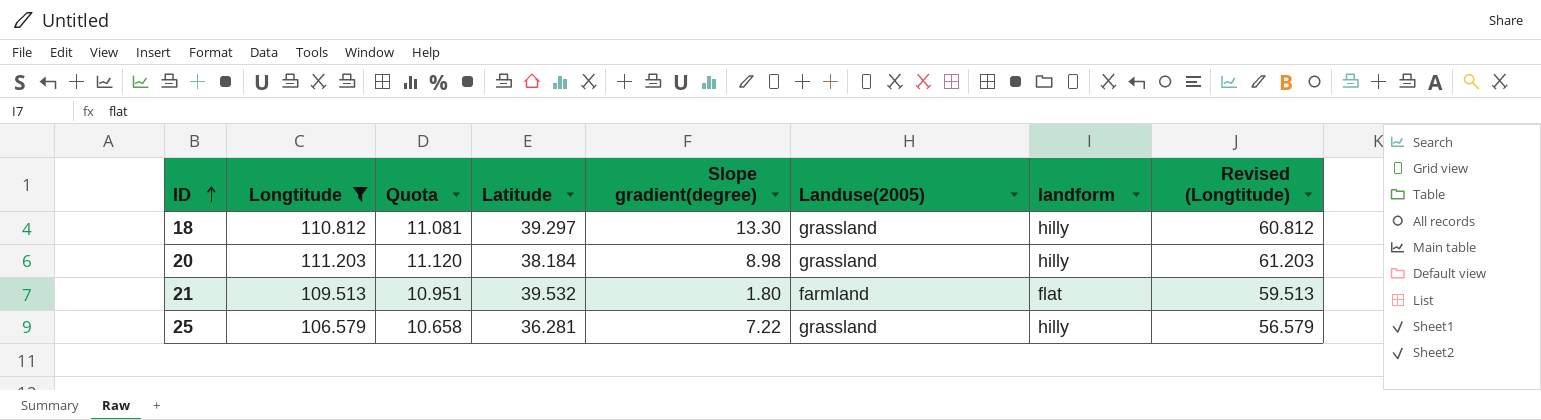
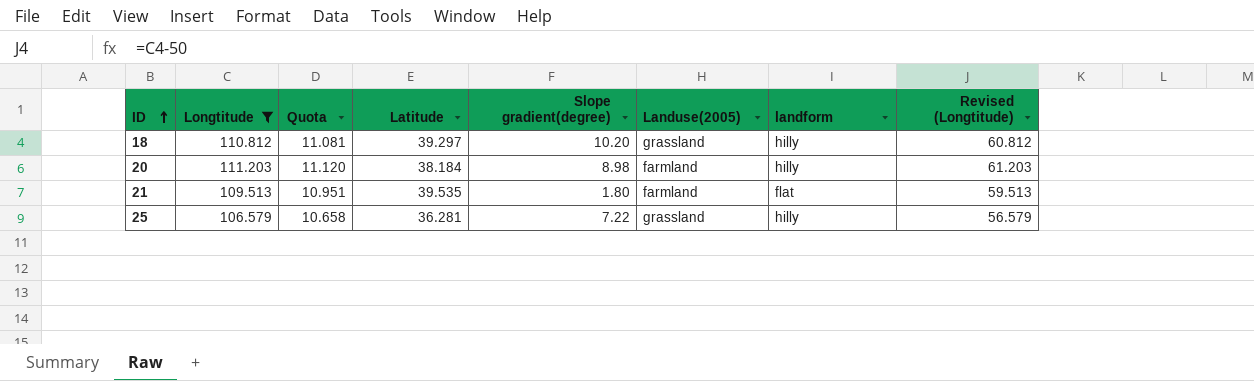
18 | Slope gradient(degree): 13.30 -> 10.20
20 | Landuse(2005): grassland -> farmland
21 | Latitude: 39.532 -> 39.535

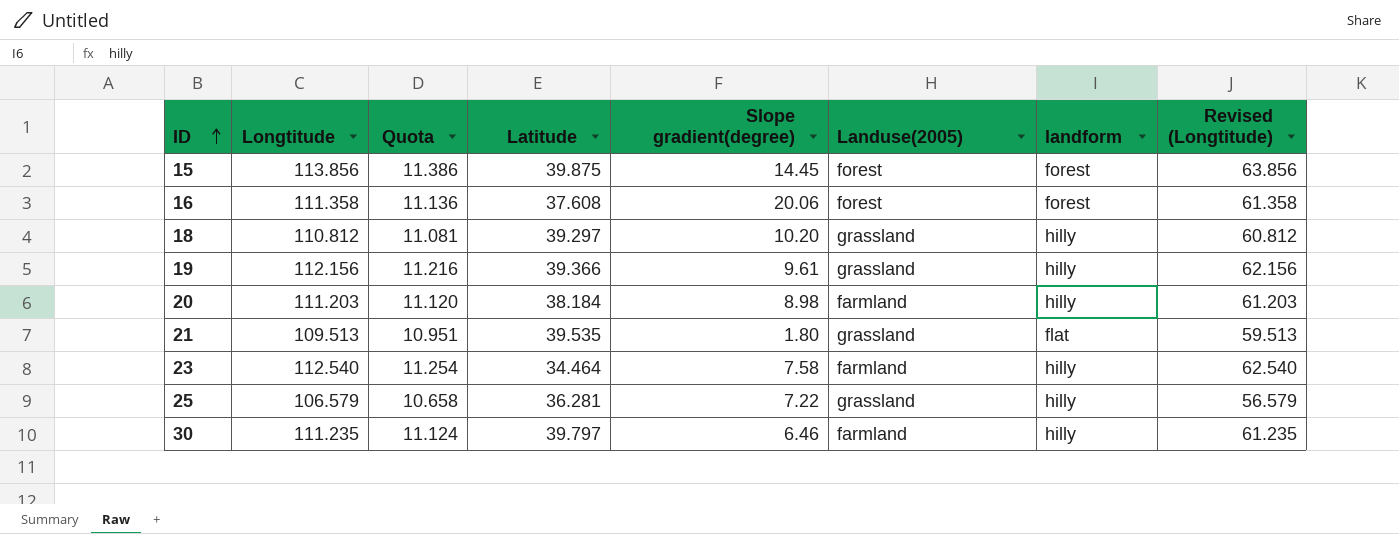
filter: Longtitude <= 111.203 -> none
21 | Landuse(2005): farmland -> grassland

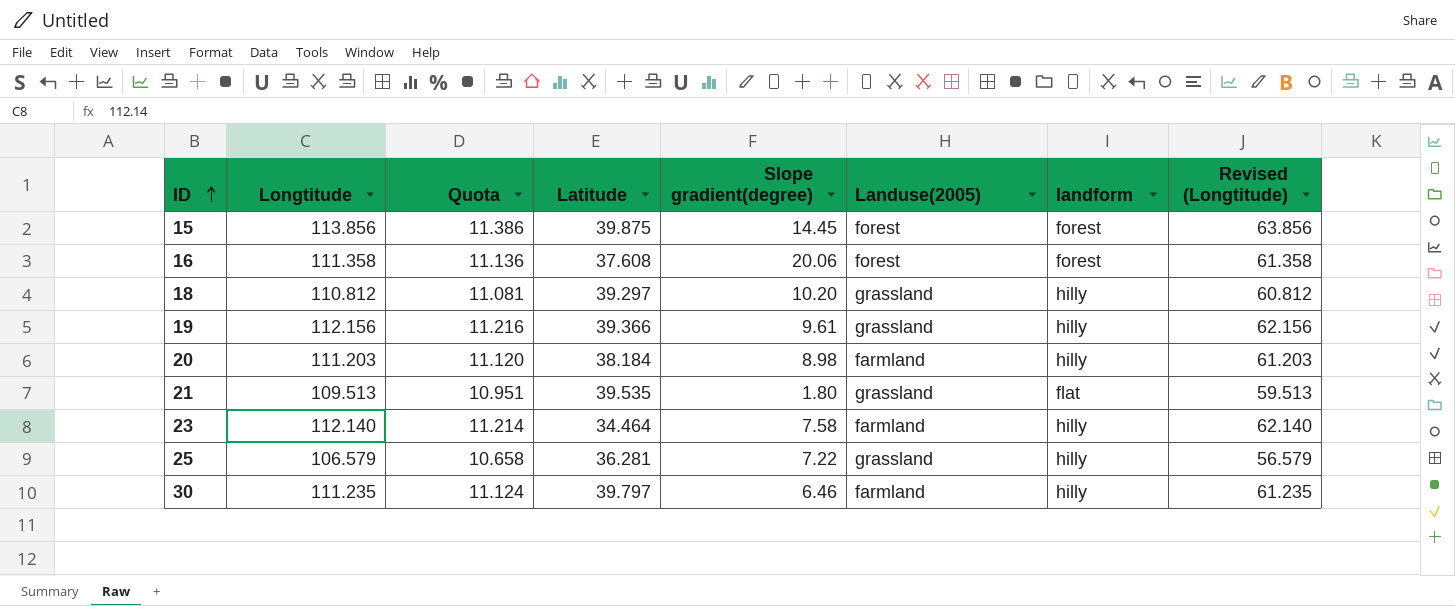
23 | Longtitude: 112.540 -> 112.140
23 | Quota: 11.254 -> 11.214
23 | Revised (Longtitude): 62.540 -> 62.140

